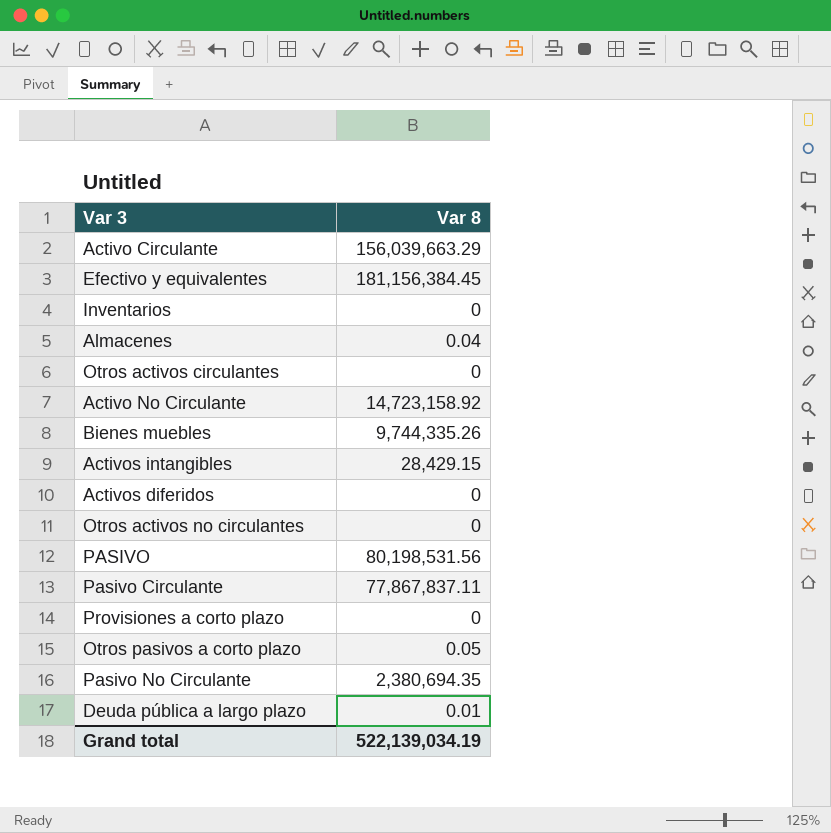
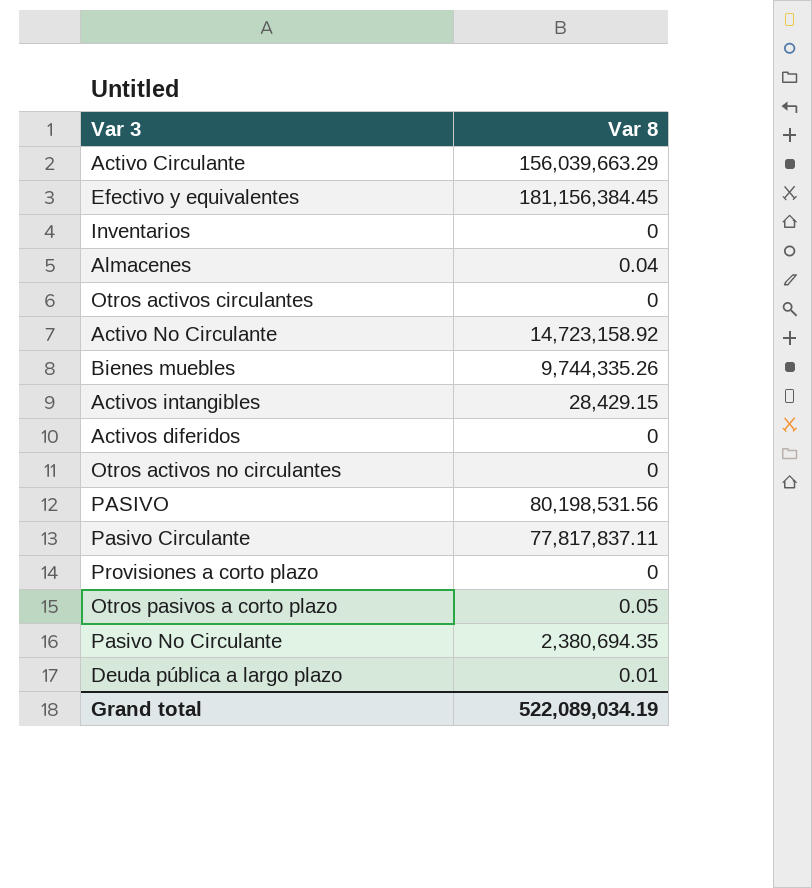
Pasivo Circulante | Var 8: 77,867,837.11 -> 77,817,837.11
Grand total | Var 8: 522,139,034.19 -> 522,089,034.19

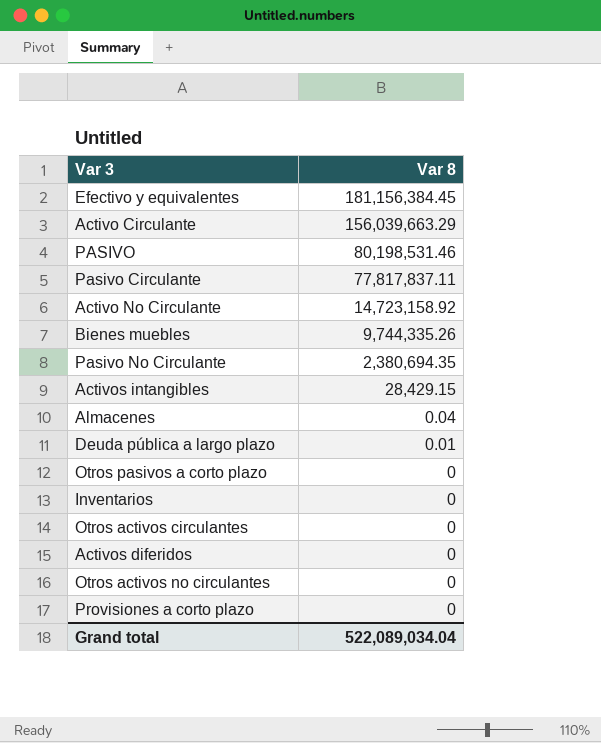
row order: none -> Var 8 descending
PASIVO | Var 8: 80,198,531.56 -> 80,198,531.46
Otros pasivos a corto plazo | Var 8: 0.05 -> 0
Grand total | Var 8: 522,089,034.19 -> 522,089,034.04

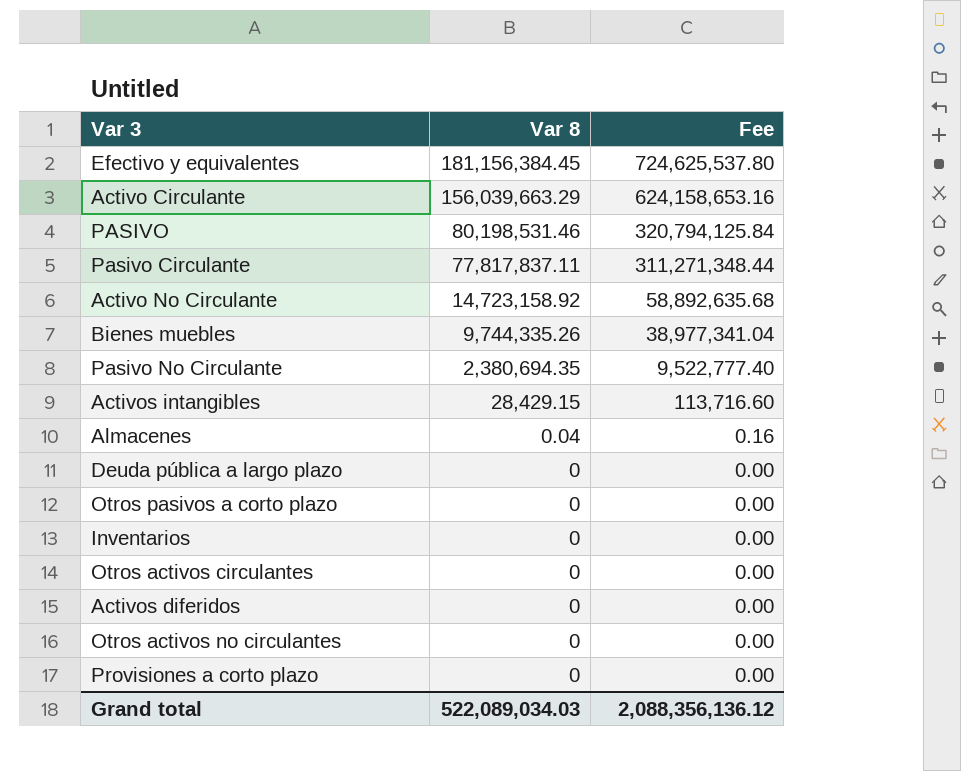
column Fee | formula: none -> [Var 8] * 4
Deuda pública a largo plazo | Var 8: 0.01 -> 0
Grand total | Var 8: 522,089,034.04 -> 522,089,034.03

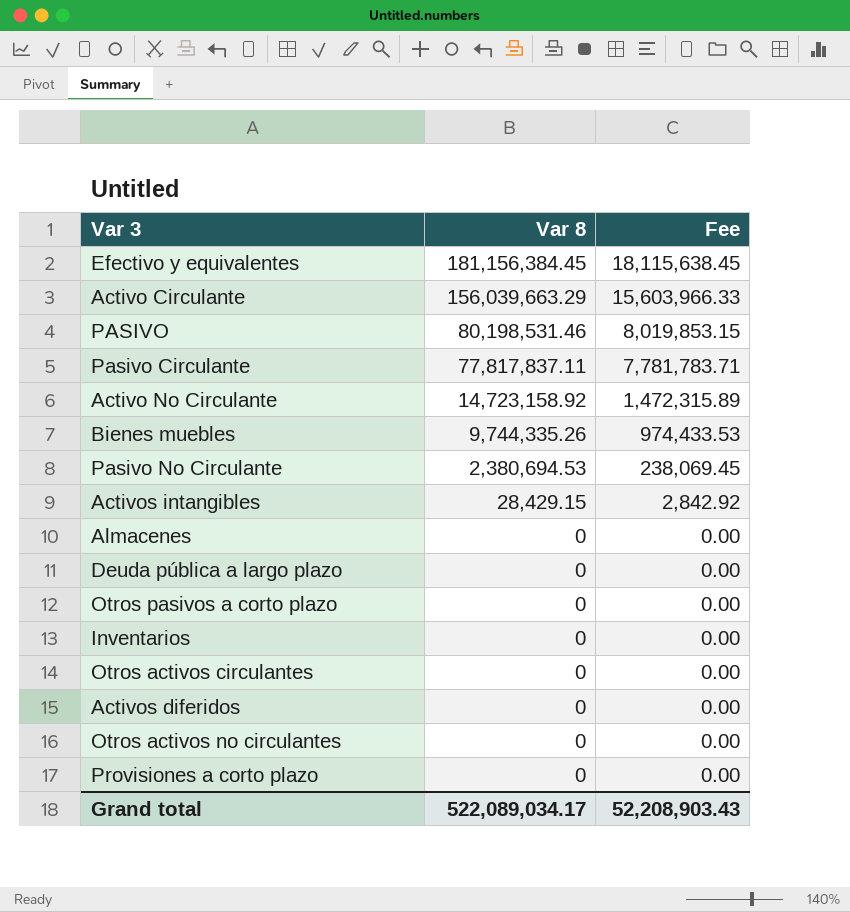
column Fee | formula: [Var 8] * 4 -> [Var 8] * 0.1
Pasivo No Circulante | Var 8: 2,380,694.35 -> 2,380,694.53
Almacenes | Var 8: 0.04 -> 0
Grand total | Var 8: 522,089,034.03 -> 522,089,034.17
Grand total | Fee: 2,088,356,136.12 -> 52,208,903.43

